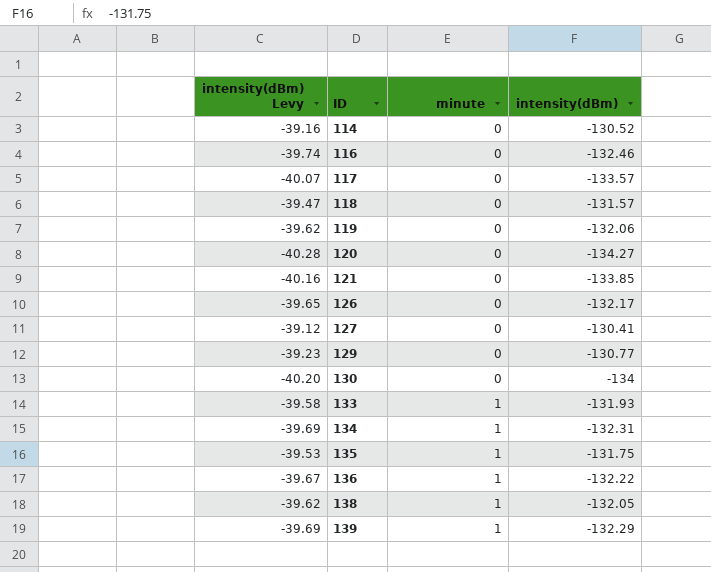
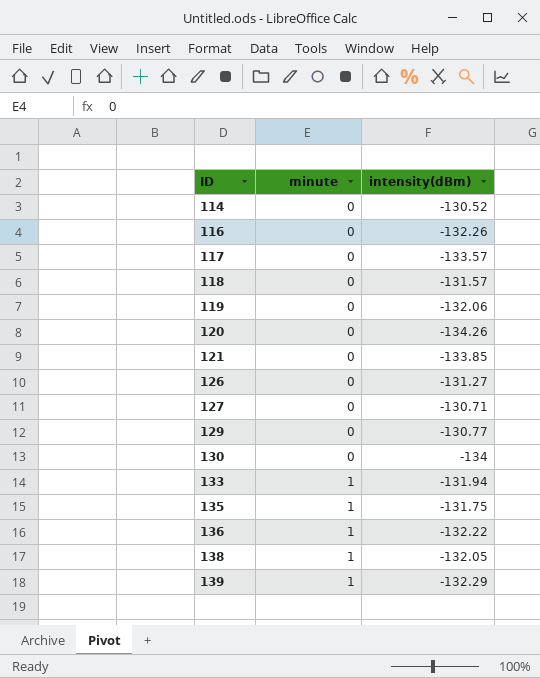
column intensity(dBm) Levy | formula: [intensity(dBm)] * 0.3 -> none
row 134: -39.69 | 1 | -132.31 -> none
116 | intensity(dBm): -132.46 -> -132.26
120 | intensity(dBm): -134.27 -> -134.26
126 | intensity(dBm): -132.17 -> -131.27
127 | intensity(dBm): -130.41 -> -130.71
133 | intensity(dBm): -131.93 -> -131.94

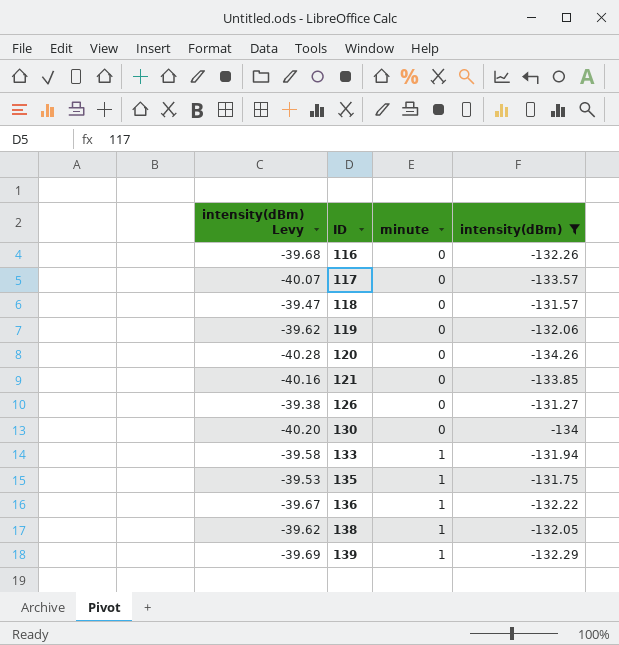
filter: none -> intensity(dBm) <= -131.27
column intensity(dBm) Levy | formula: none -> [intensity(dBm)] * 0.3

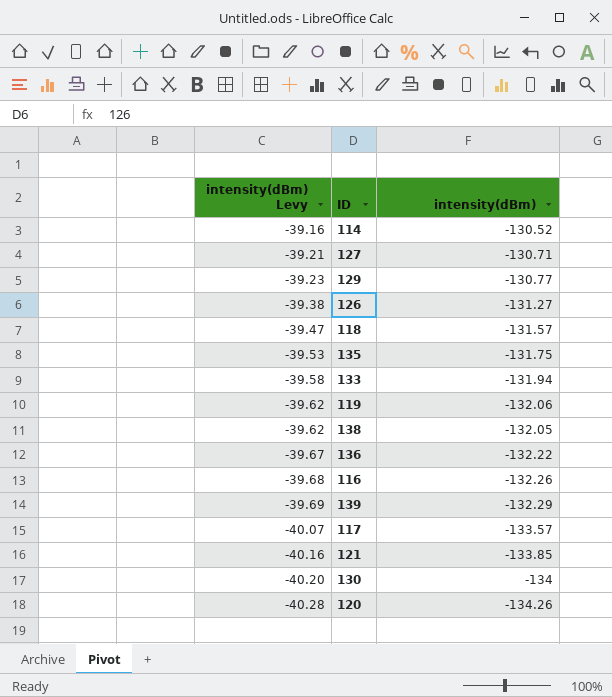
filter: intensity(dBm) <= -131.27 -> none
row order: ID ascending -> intensity(dBm) Levy descending
column minute | position: 3 -> none

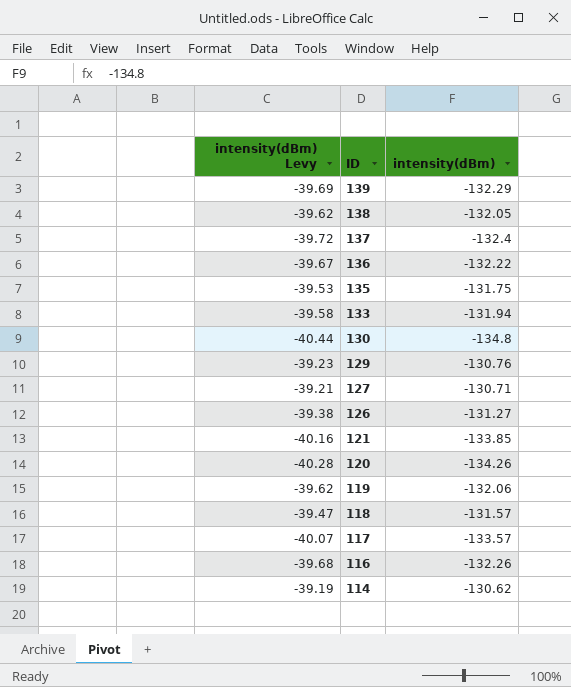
row order: intensity(dBm) Levy descending -> ID descending
row 137: none -> -39.72 | -132.4
130 | intensity(dBm) Levy: -40.20 -> -40.44
130 | intensity(dBm): -134 -> -134.8
129 | intensity(dBm): -130.77 -> -130.76
114 | intensity(dBm) Levy: -39.16 -> -39.19
114 | intensity(dBm): -130.52 -> -130.62

